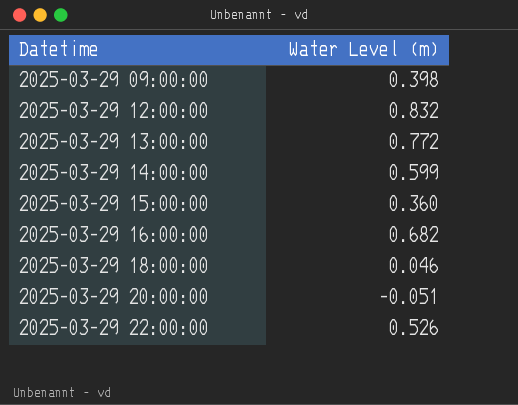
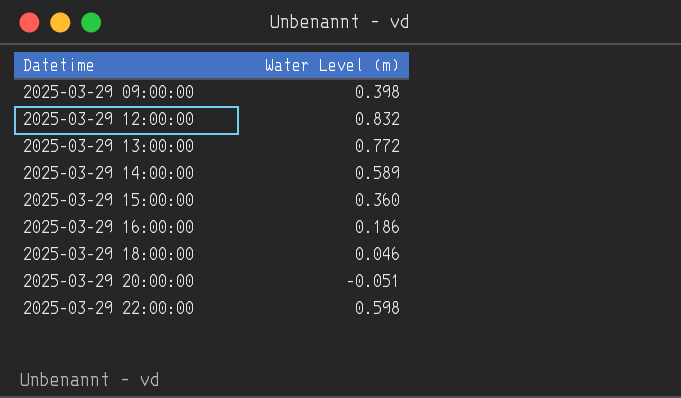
2025-03-29 14:00:00 | Water Level (m): 0.599 -> 0.589
2025-03-29 16:00:00 | Water Level (m): 0.682 -> 0.186
2025-03-29 22:00:00 | Water Level (m): 0.526 -> 0.598

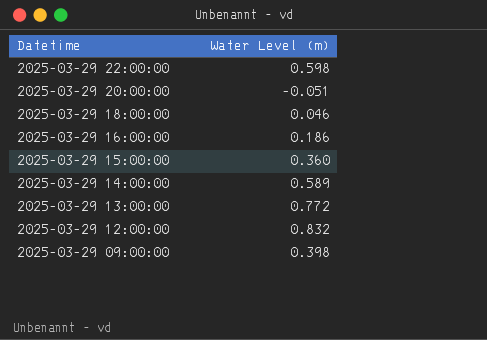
row order: Datetime ascending -> Datetime descending

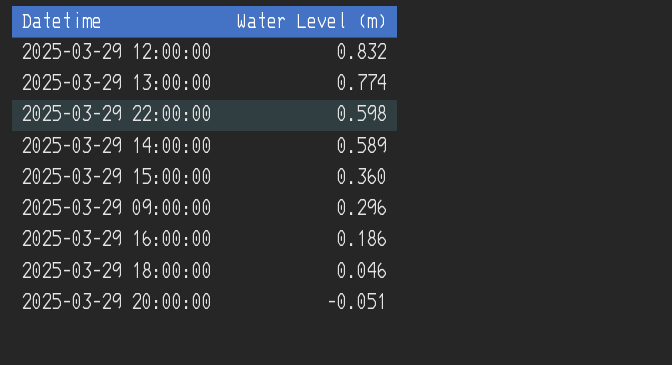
row order: Datetime descending -> Water Level (m) descending
2025-03-29 13:00:00 | Water Level (m): 0.772 -> 0.774
2025-03-29 09:00:00 | Water Level (m): 0.398 -> 0.296

